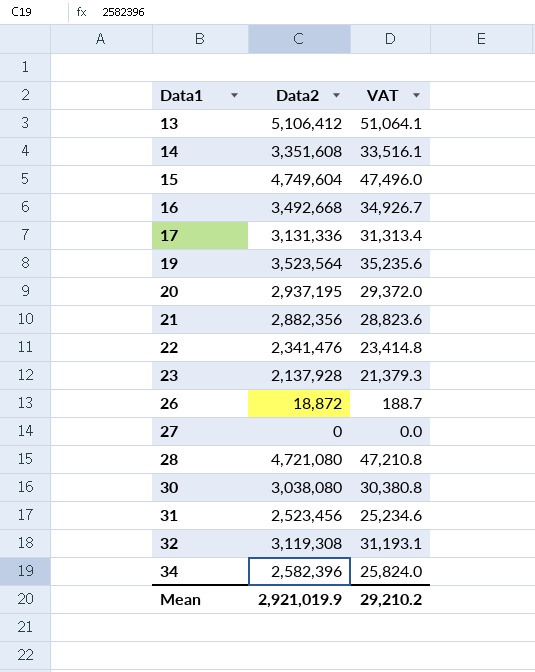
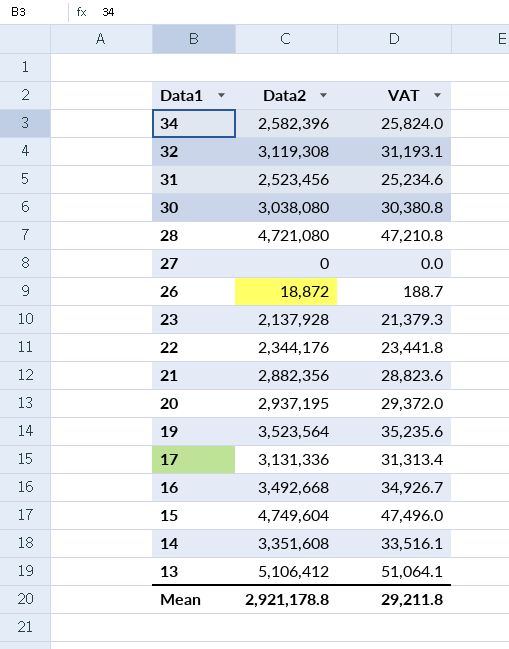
row order: Data1 ascending -> Data1 descending
22 | Data2: 2,341,476 -> 2,344,176
22 | VAT: 23,414.8 -> 23,441.8
Mean | Data2: 2,921,019.9 -> 2,921,178.8
Mean | VAT: 29,210.2 -> 29,211.8

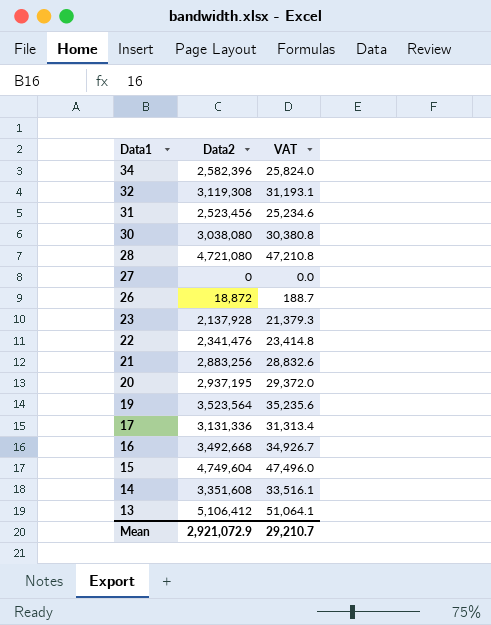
22 | Data2: 2,344,176 -> 2,341,476
22 | VAT: 23,441.8 -> 23,414.8
21 | Data2: 2,882,356 -> 2,883,256
21 | VAT: 28,823.6 -> 28,832.6
Mean | Data2: 2,921,178.8 -> 2,921,072.9
Mean | VAT: 29,211.8 -> 29,210.7

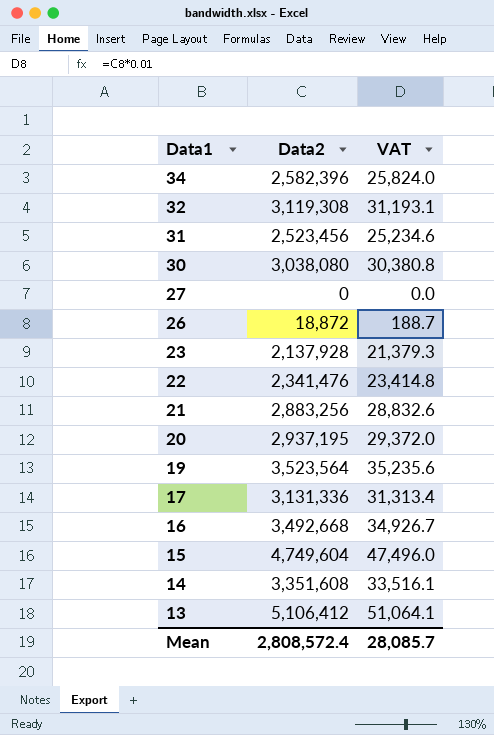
row 28: 4,721,080 | 47,210.8 -> none
Mean | Data2: 2,921,072.9 -> 2,808,572.4
Mean | VAT: 29,210.7 -> 28,085.7

